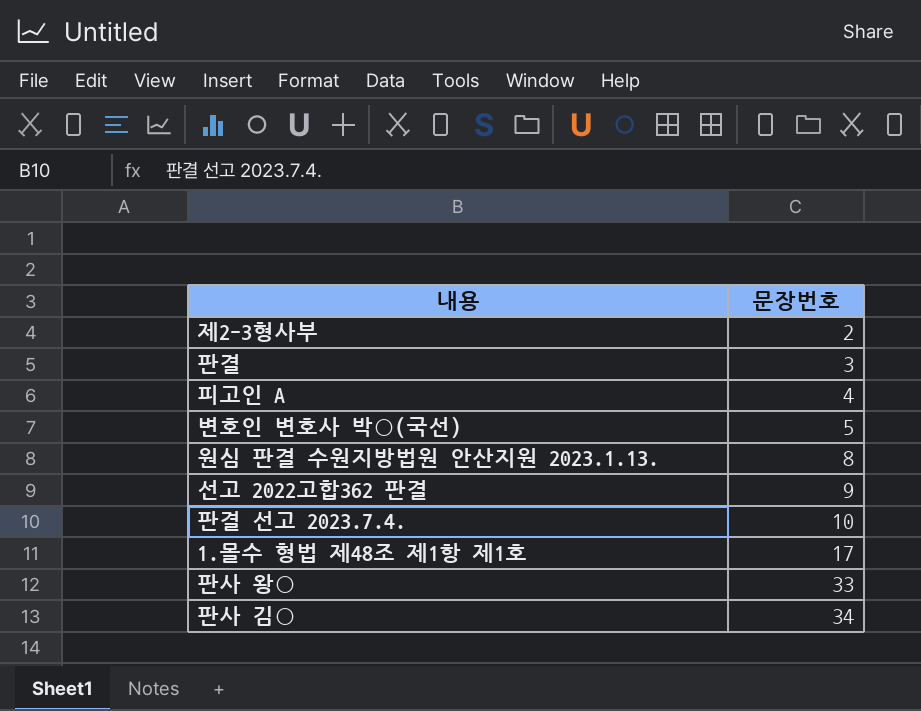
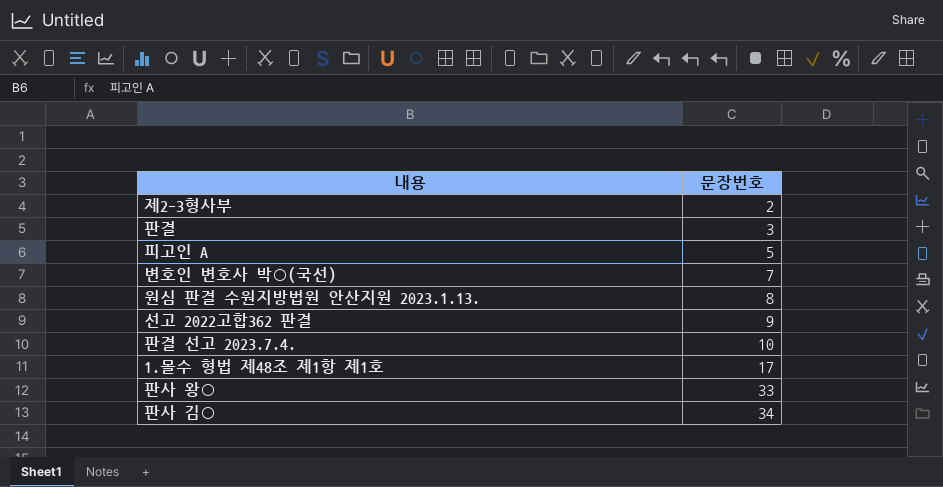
피고인 A | 문장번호: 4 -> 5
변호인 변호사 박○(국선) | 문장번호: 5 -> 7

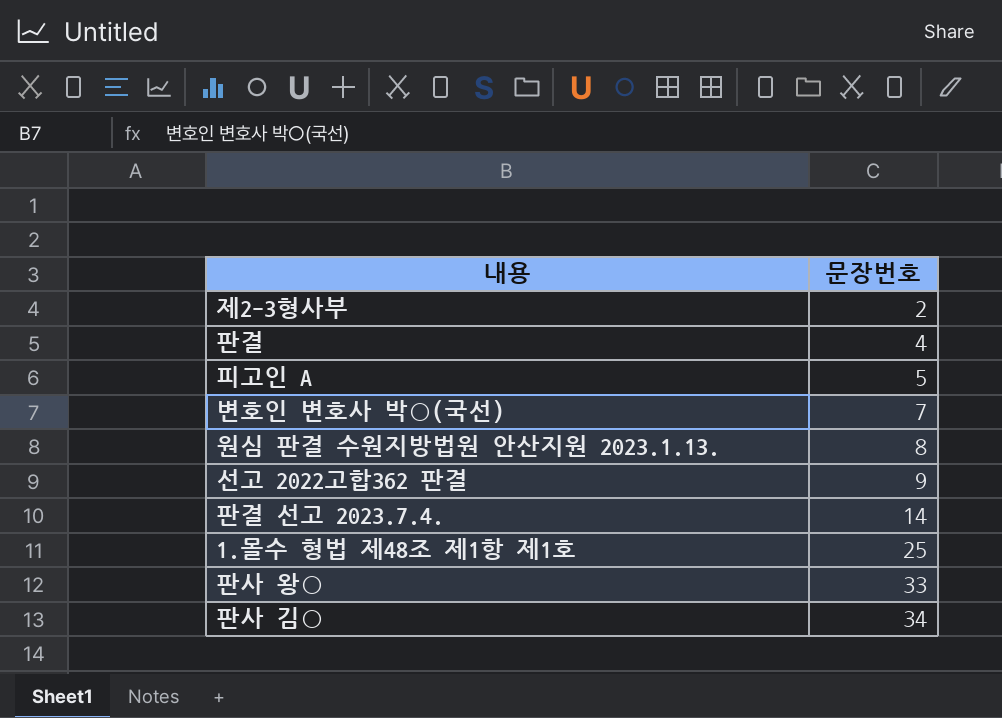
판결 | 문장번호: 3 -> 4
판결 선고 2023.7.4. | 문장번호: 10 -> 14
1.몰수 형법 제48조 제1항 제1호 | 문장번호: 17 -> 25

